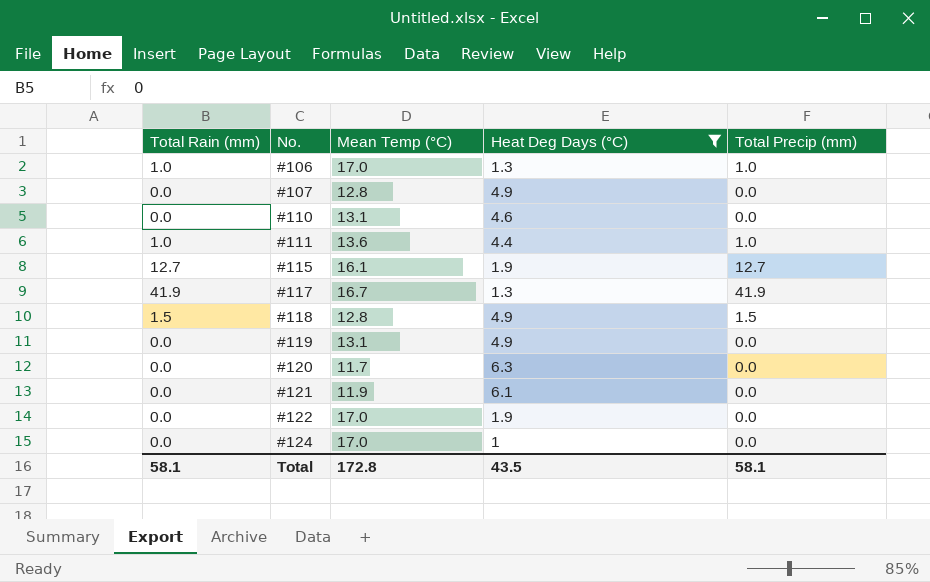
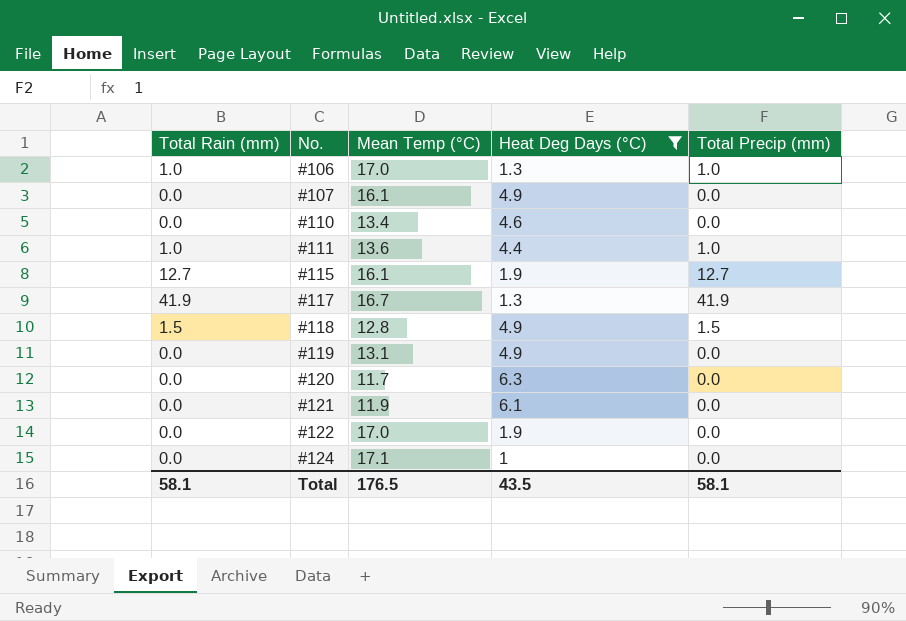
#107 | Mean Temp (°C): 12.8 -> 16.1
#110 | Mean Temp (°C): 13.1 -> 13.4
#124 | Mean Temp (°C): 17.0 -> 17.1
Total | Mean Temp (°C): 172.8 -> 176.5

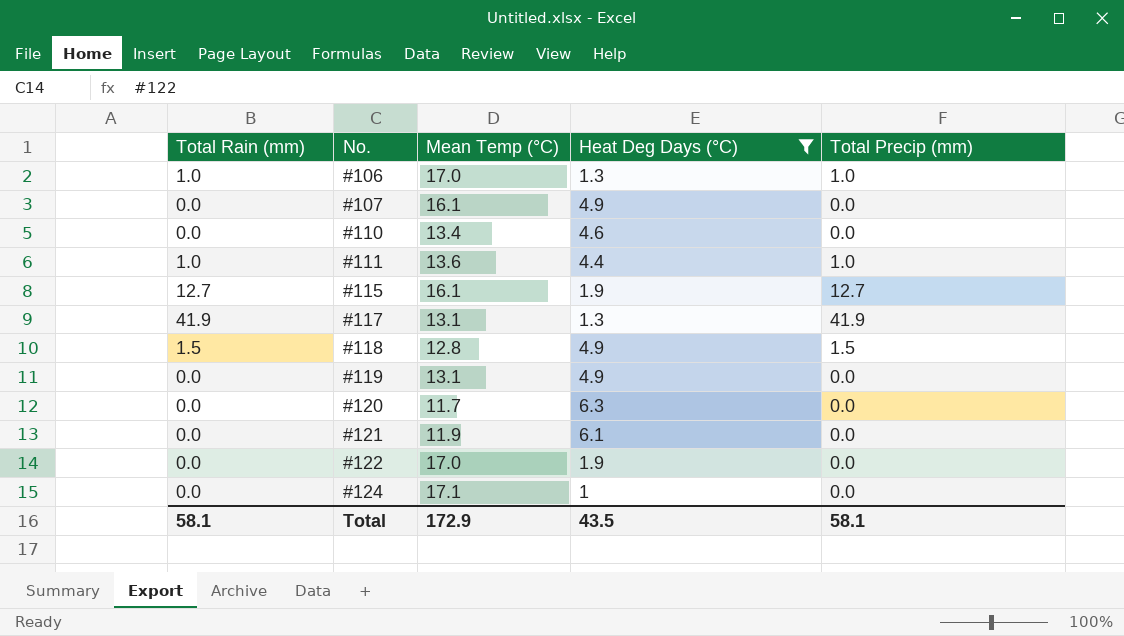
#117 | Mean Temp (°C): 16.7 -> 13.1
Total | Mean Temp (°C): 176.5 -> 172.9

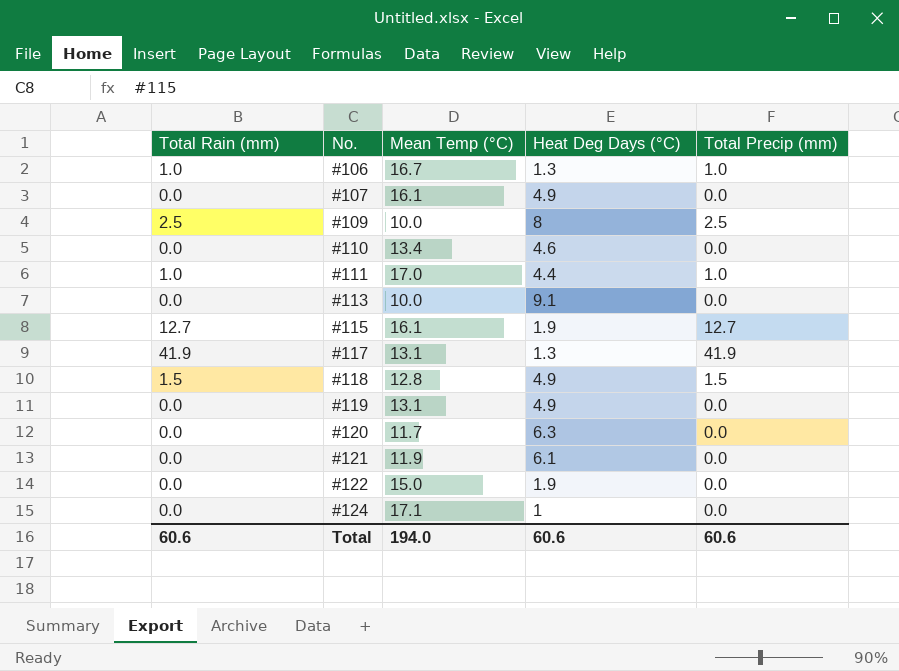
filter: Heat Deg Days (°C) <= 6.3 -> none
#106 | Mean Temp (°C): 17.0 -> 16.7
#111 | Mean Temp (°C): 13.6 -> 17.0
#122 | Mean Temp (°C): 17.0 -> 15.0
Total | Total Rain (mm): 58.1 -> 60.6
Total | Mean Temp (°C): 172.9 -> 194.0
Total | Heat Deg Days (°C): 43.5 -> 60.6
Total | Total Precip (mm): 58.1 -> 60.6

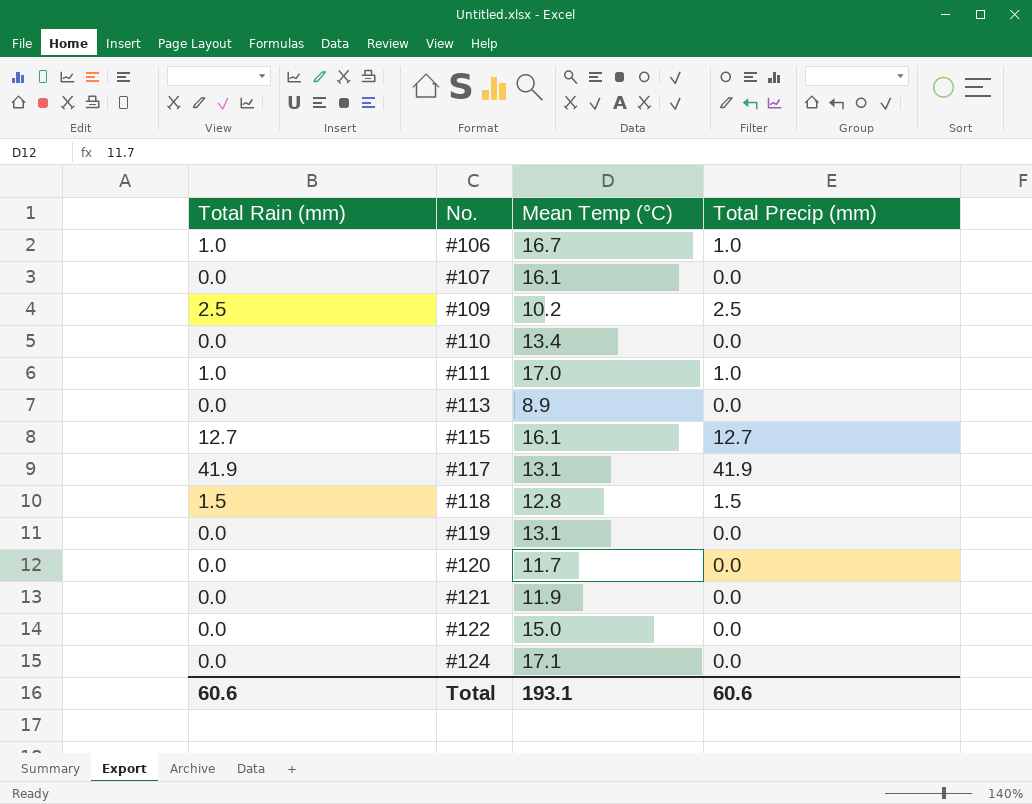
column Heat Deg Days (°C) | position: 4 -> none
#109 | Mean Temp (°C): 10.0 -> 10.2
#113 | Mean Temp (°C): 10.0 -> 8.9
Total | Mean Temp (°C): 194.0 -> 193.1

